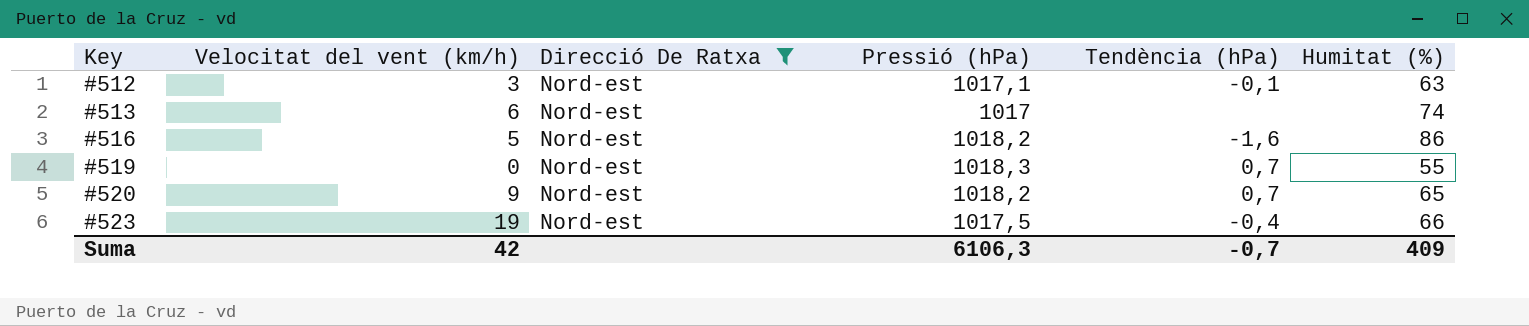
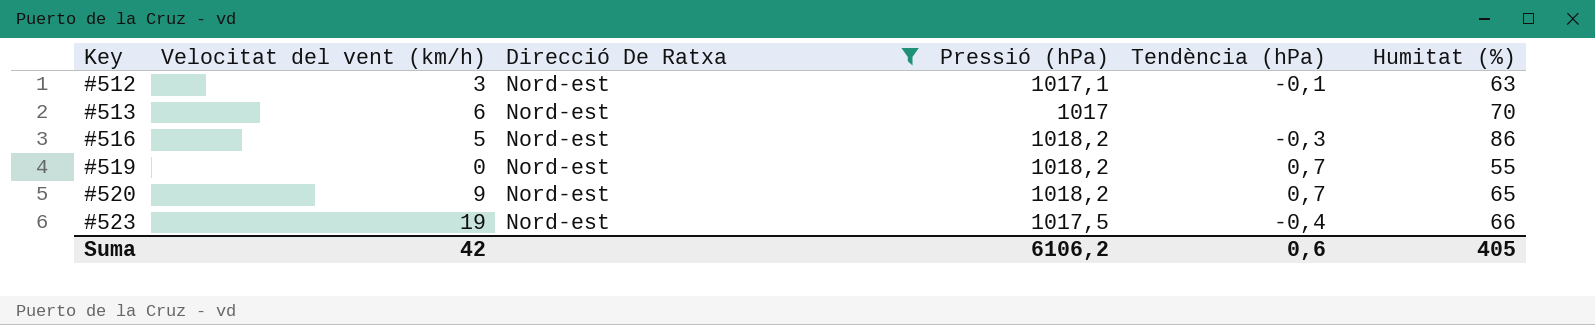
#513 | Humitat (%): 74 -> 70
#516 | Tendència (hPa): -1,6 -> -0,3
#519 | Pressió (hPa): 1018,3 -> 1018,2
Suma | Pressió (hPa): 6106,3 -> 6106,2
Suma | Tendència (hPa): -0,7 -> 0,6
Suma | Humitat (%): 409 -> 405

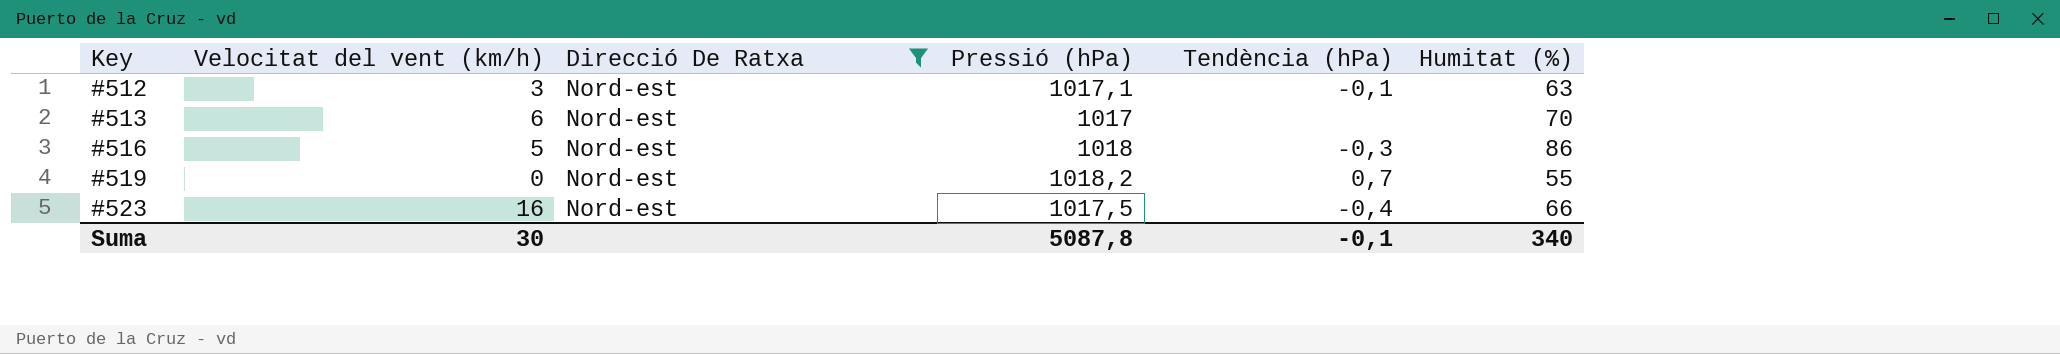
row #520: 9 | Nord-est | 1018,2 | 0,7 | 65 -> none
#516 | Pressió (hPa): 1018,2 -> 1018
#523 | Velocitat del vent (km/h): 19 -> 16
Suma | Velocitat del vent (km/h): 42 -> 30
Suma | Pressió (hPa): 6106,2 -> 5087,8
Suma | Tendència (hPa): 0,6 -> -0,1
Suma | Humitat (%): 405 -> 340

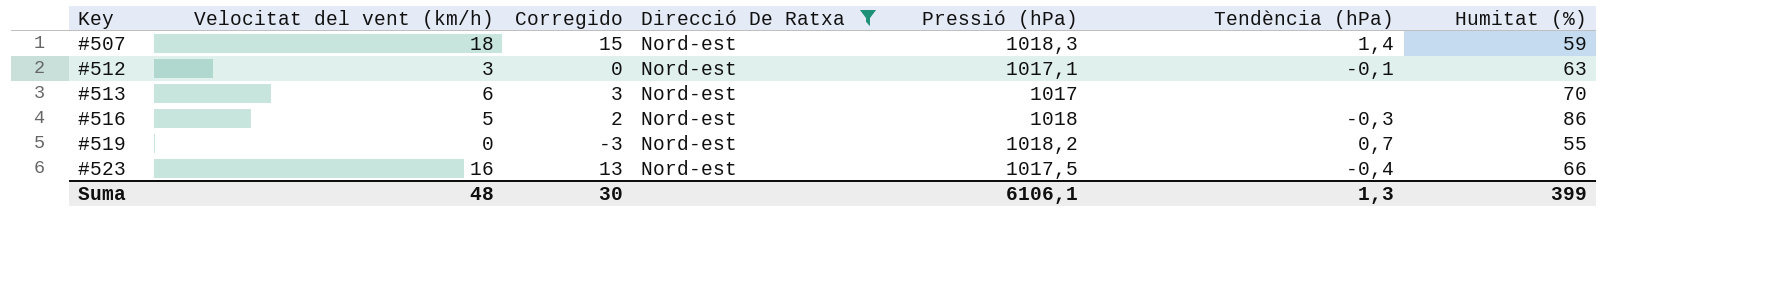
column Corregido | formula: none -> [Velocitat del vent (km/h)] - 3
row #507: none -> 18 | 15 | Nord-est | 1018,3 | 1,4 | 59
Suma | Velocitat del vent (km/h): 30 -> 48
Suma | Pressió (hPa): 5087,8 -> 6106,1
Suma | Tendència (hPa): -0,1 -> 1,3
Suma | Humitat (%): 340 -> 399

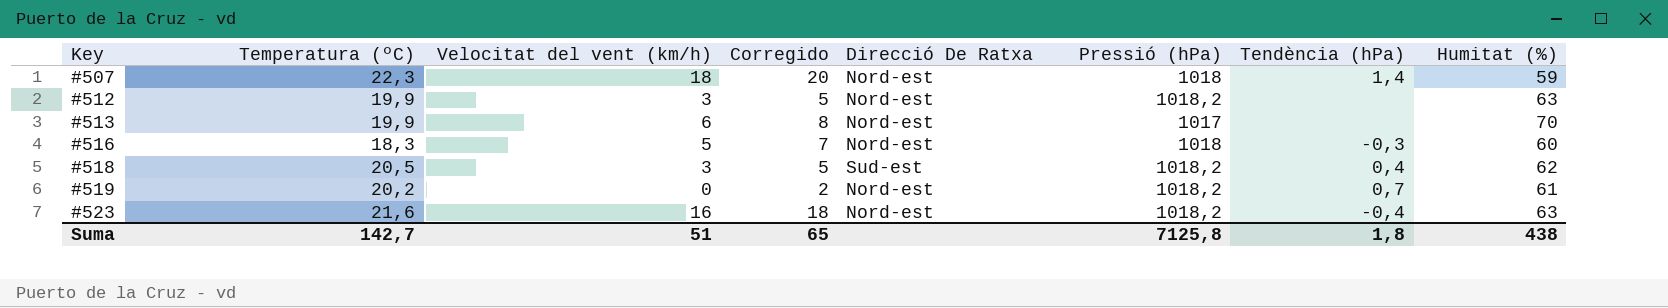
filter: Direcció De Ratxa = Nord-est -> none
column Temperatura (ºC) | position: none -> 2
column Corregido | formula: [Velocitat del vent (km/h)] - 3 -> [Velocitat del vent (km/h)] + 2
#507 | Pressió (hPa): 1018,3 -> 1018
#512 | Pressió (hPa): 1017,1 -> 1018,2
#512 | Tendència (hPa): -0,1 -> none
#516 | Humitat (%): 86 -> 60
#519 | Humitat (%): 55 -> 61
#523 | Pressió (hPa): 1017,5 -> 1018,2
#523 | Humitat (%): 66 -> 63
Suma | Velocitat del vent (km/h): 48 -> 51
Suma | Corregido: 30 -> 65
Suma | Pressió (hPa): 6106,1 -> 7125,8
Suma | Tendència (hPa): 1,3 -> 1,8
Suma | Humitat (%): 399 -> 438

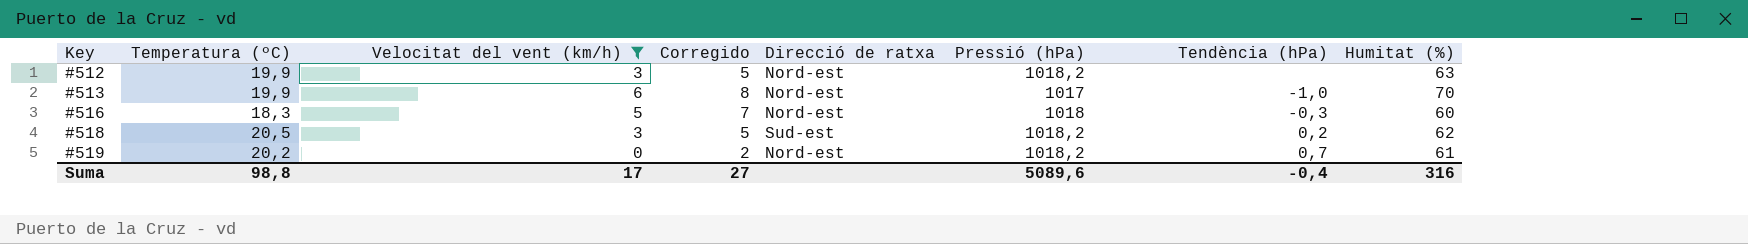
filter: none -> Velocitat del vent (km/h) <= 6
column name: Direcció De Ratxa -> Direcció de ratxa
#513 | Tendència (hPa): none -> -1,0
#518 | Tendència (hPa): 0,4 -> 0,2
Suma | Temperatura (ºC): 142,7 -> 98,8
Suma | Velocitat del vent (km/h): 51 -> 17
Suma | Corregido: 65 -> 27
Suma | Pressió (hPa): 7125,8 -> 5089,6
Suma | Tendència (hPa): 1,8 -> -0,4
Suma | Humitat (%): 438 -> 316

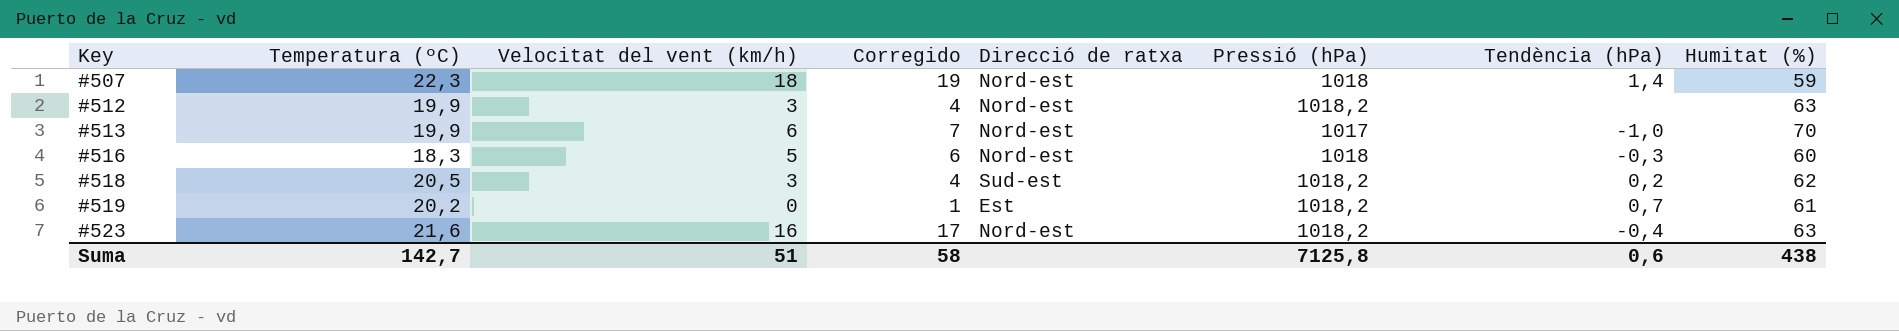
filter: Velocitat del vent (km/h) <= 6 -> none
column Corregido | formula: [Velocitat del vent (km/h)] + 2 -> [Velocitat del vent (km/h)] + 1
#519 | Direcció de ratxa: Nord-est -> Est
Suma | Temperatura (ºC): 98,8 -> 142,7
Suma | Velocitat del vent (km/h): 17 -> 51
Suma | Corregido: 27 -> 58
Suma | Pressió (hPa): 5089,6 -> 7125,8
Suma | Tendència (hPa): -0,4 -> 0,6
Suma | Humitat (%): 316 -> 438

